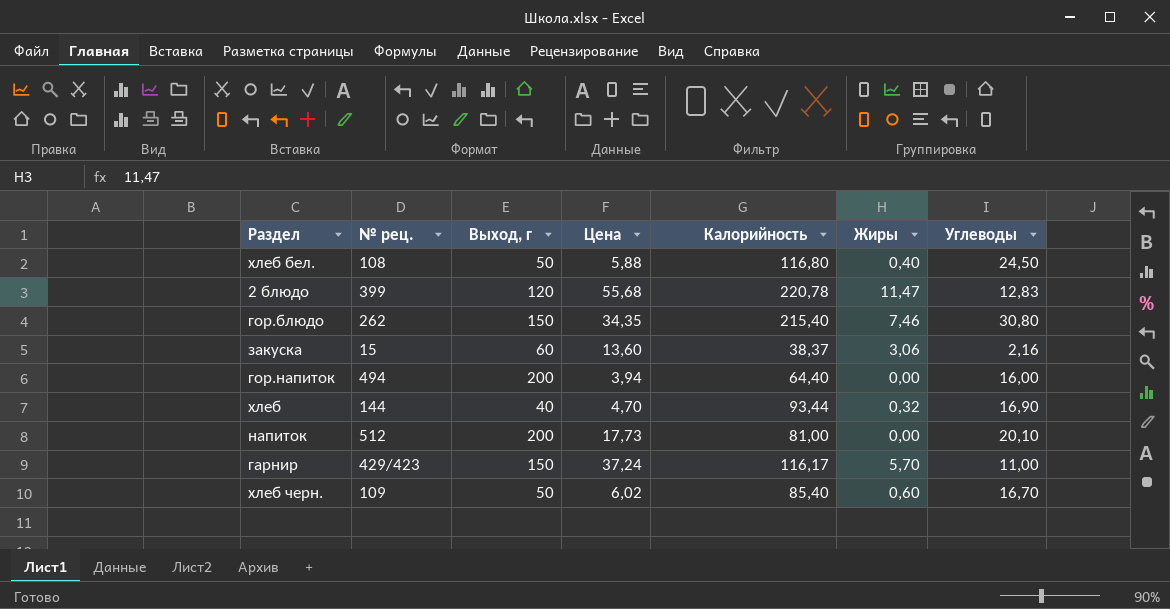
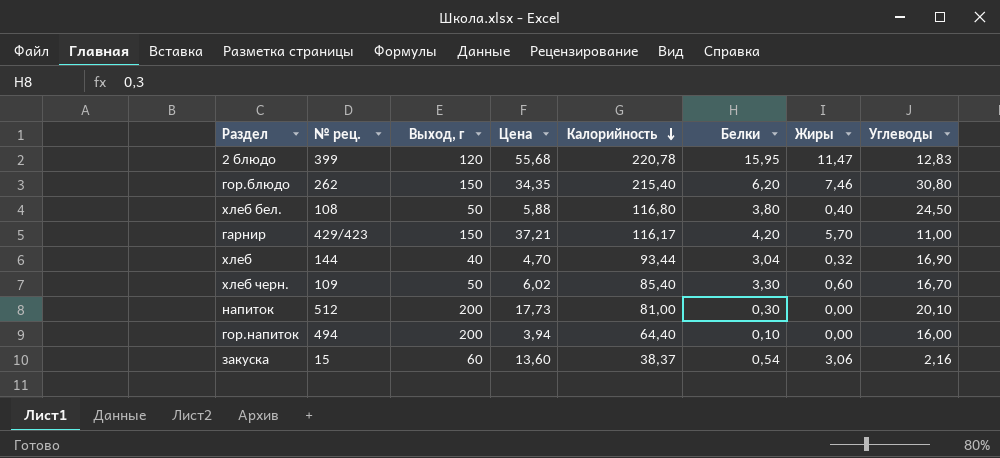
row order: none -> Калорийность descending
column Белки | position: none -> 6
гарнир | Цена: 37,24 -> 37,21

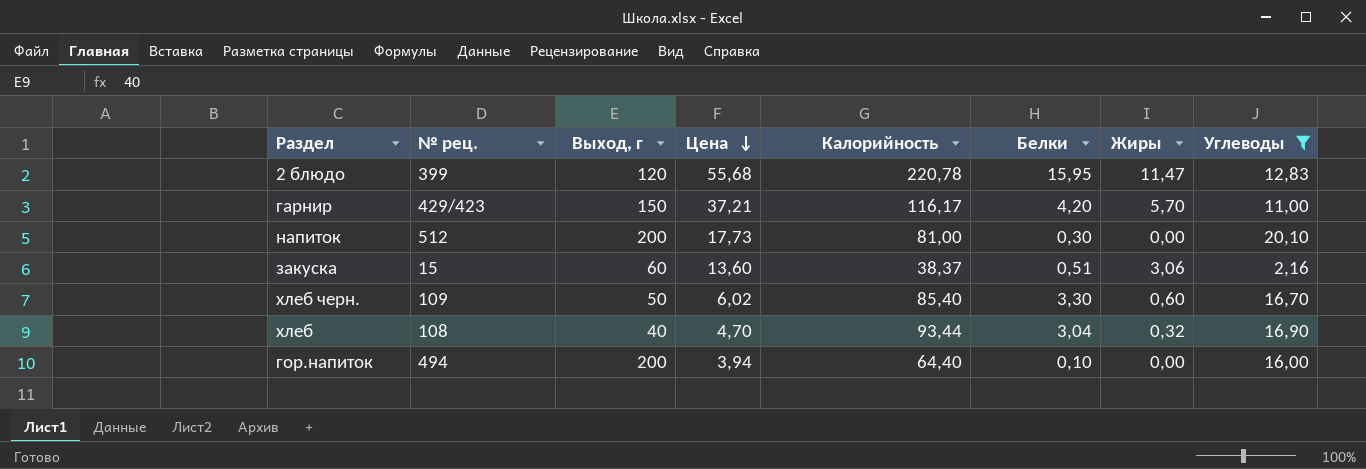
filter: none -> Углеводы <= 20,10
row order: Калорийность descending -> Цена descending
закуска | Белки: 0,54 -> 0,51
хлеб | № рец.: 144 -> 108

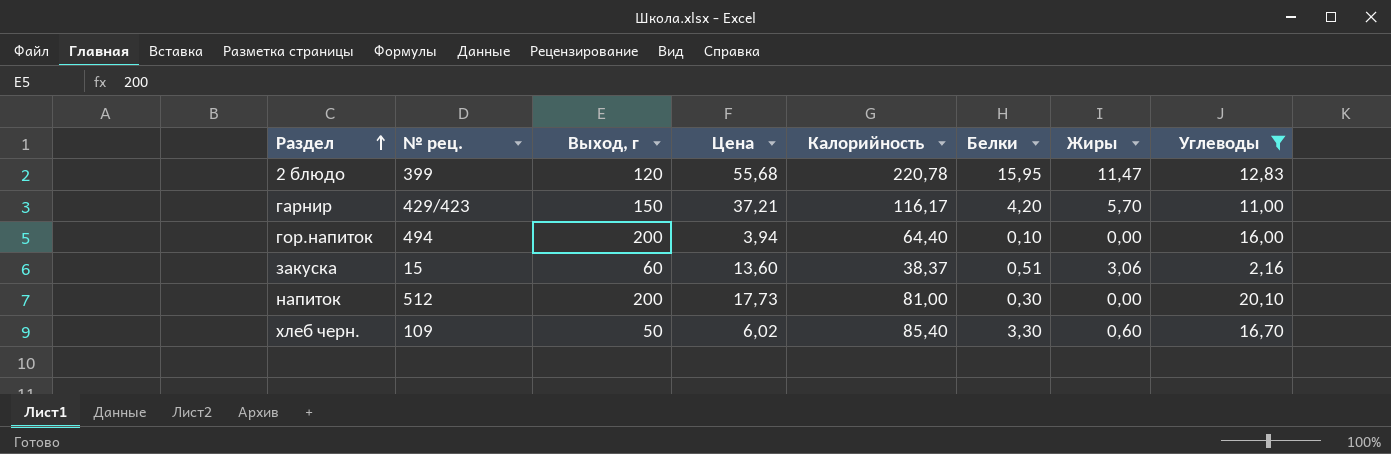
row order: Цена descending -> Раздел ascending
row хлеб: 108 | 40 | 4,70 | 93,44 | 3,04 | 0,32 | 16,90 -> none

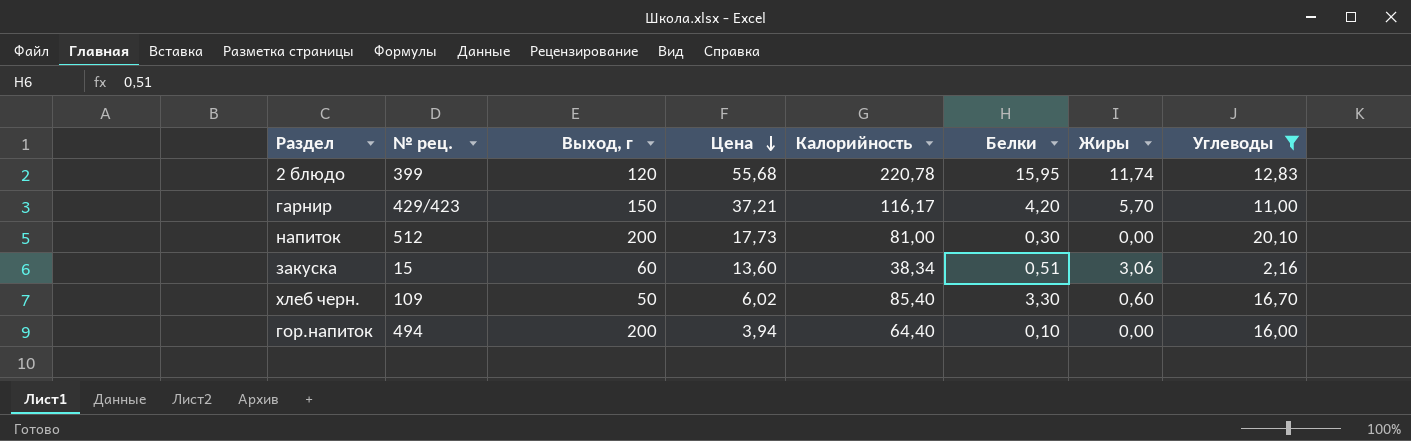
row order: Раздел ascending -> Цена descending
2 блюдо | Жиры: 11,47 -> 11,74
закуска | Калорийность: 38,37 -> 38,34

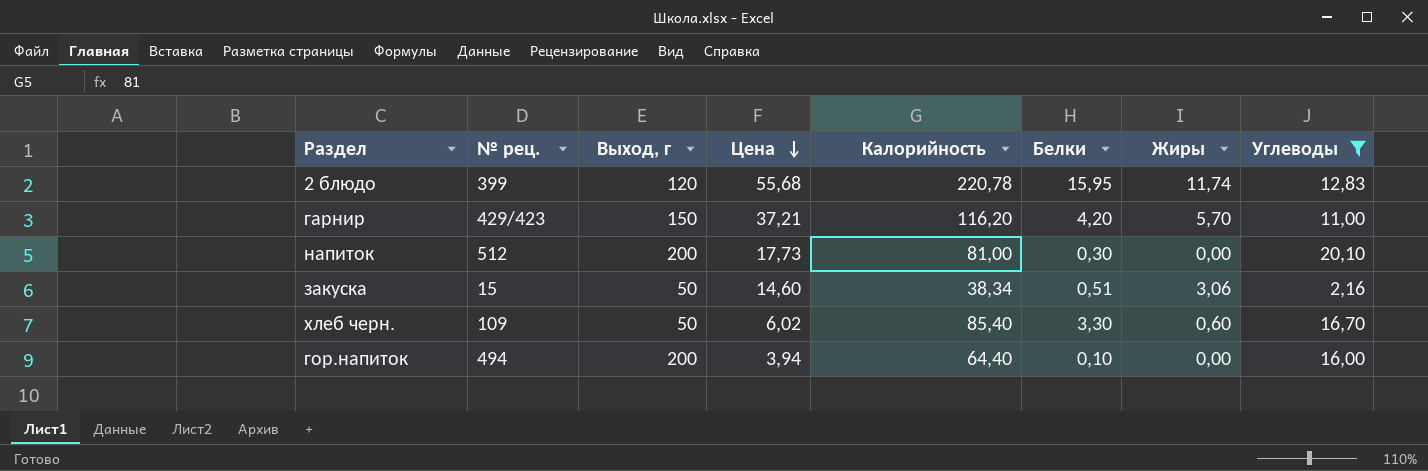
гарнир | Калорийность: 116,17 -> 116,20
закуска | Выход, г: 60 -> 50
закуска | Цена: 13,60 -> 14,60

